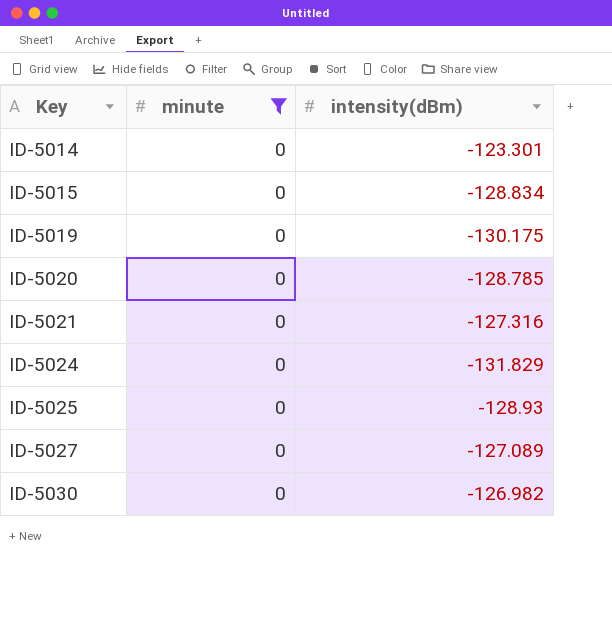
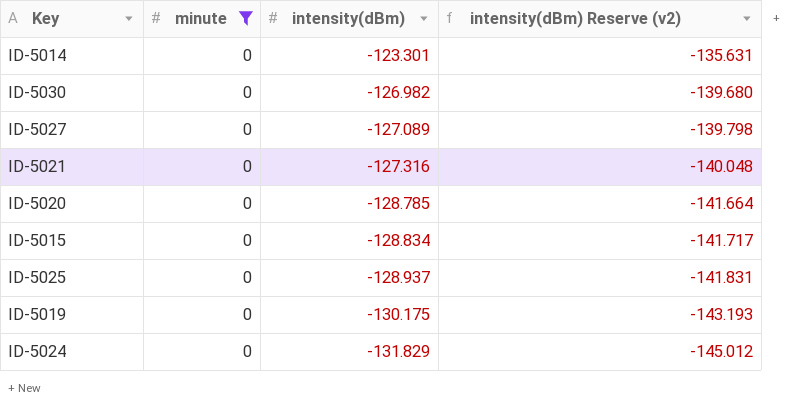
row order: Key ascending -> intensity(dBm) descending
column intensity(dBm) Reserve (v2) | formula: none -> [intensity(dBm)] * 1.1
ID-5025 | intensity(dBm): -128.93 -> -128.937

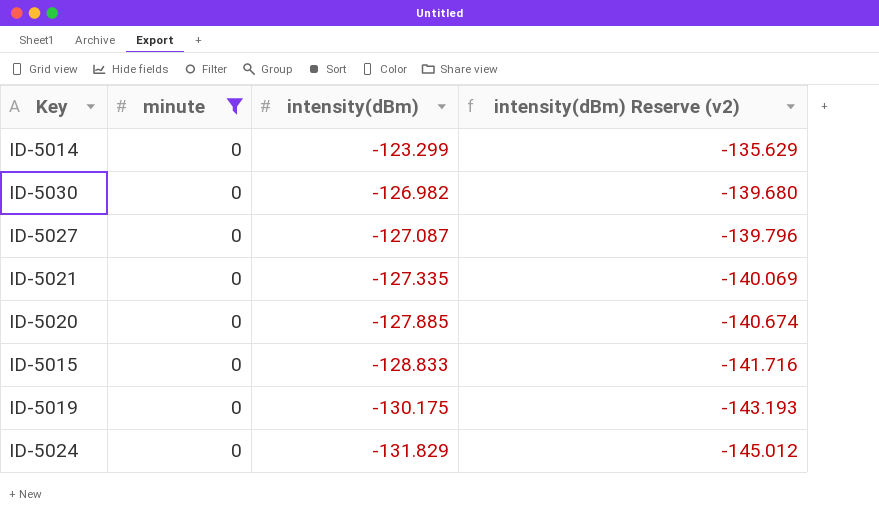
row ID-5025: 0 | -128.937 | -141.831 -> none
ID-5014 | intensity(dBm): -123.301 -> -123.299
ID-5014 | intensity(dBm) Reserve (v2): -135.631 -> -135.629
ID-5027 | intensity(dBm): -127.089 -> -127.087
ID-5027 | intensity(dBm) Reserve (v2): -139.798 -> -139.796
ID-5021 | intensity(dBm): -127.316 -> -127.335
ID-5021 | intensity(dBm) Reserve (v2): -140.048 -> -140.069
ID-5020 | intensity(dBm): -128.785 -> -127.885
ID-5020 | intensity(dBm) Reserve (v2): -141.664 -> -140.674
ID-5015 | intensity(dBm): -128.834 -> -128.833
ID-5015 | intensity(dBm) Reserve (v2): -141.717 -> -141.716

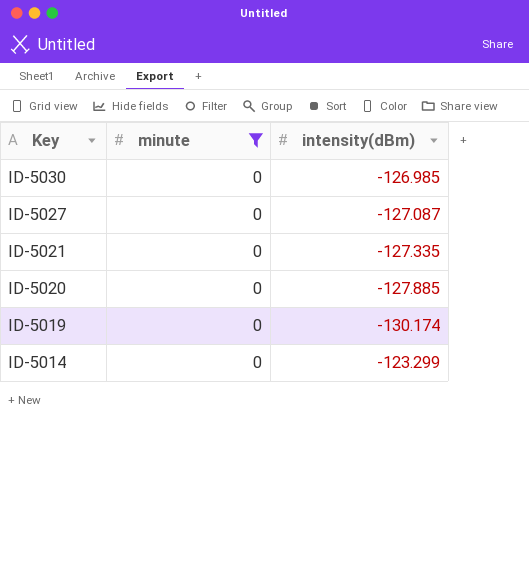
row order: intensity(dBm) descending -> Key descending
column intensity(dBm) Reserve (v2) | formula: [intensity(dBm)] * 1.1 -> none
row ID-5015: 0 | -128.833 | -141.716 -> none
row ID-5024: 0 | -131.829 | -145.012 -> none
ID-5030 | intensity(dBm): -126.982 -> -126.985
ID-5019 | intensity(dBm): -130.175 -> -130.174

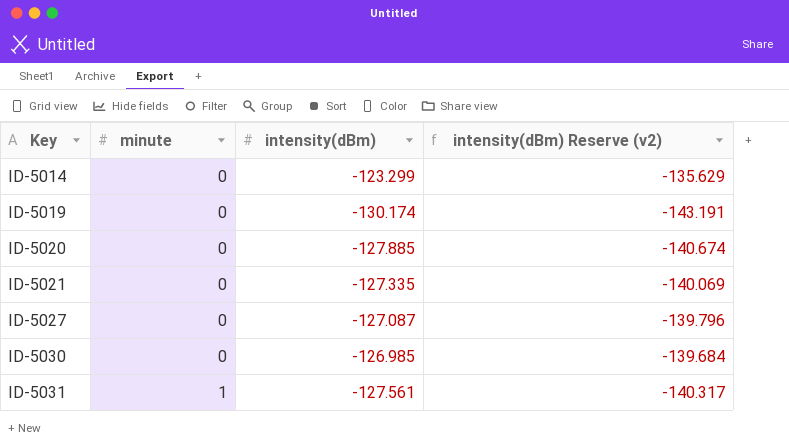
filter: minute = 0 -> none
row order: Key descending -> Key ascending
column intensity(dBm) Reserve (v2) | formula: none -> [intensity(dBm)] * 1.1

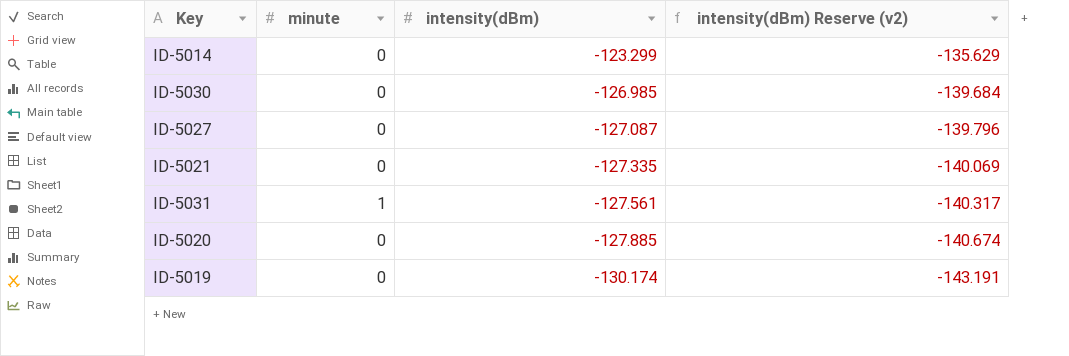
row order: Key ascending -> intensity(dBm) descending

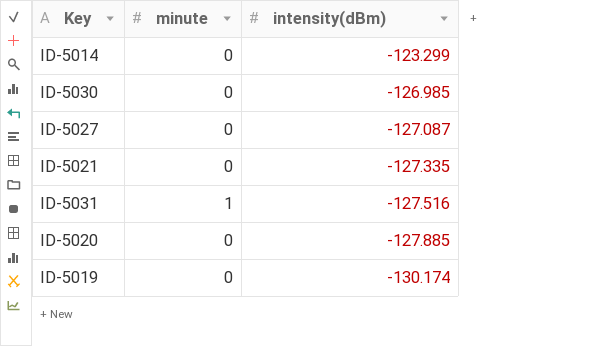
column intensity(dBm) Reserve (v2) | formula: [intensity(dBm)] * 1.1 -> none
ID-5031 | intensity(dBm): -127.561 -> -127.516

